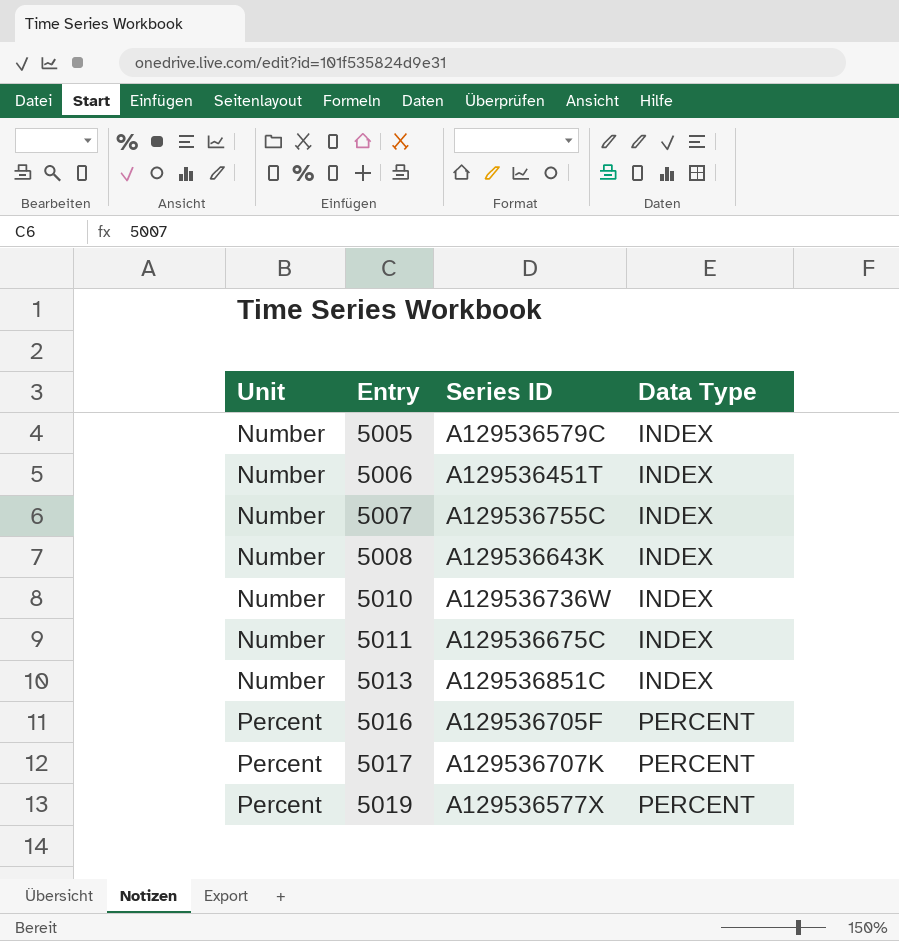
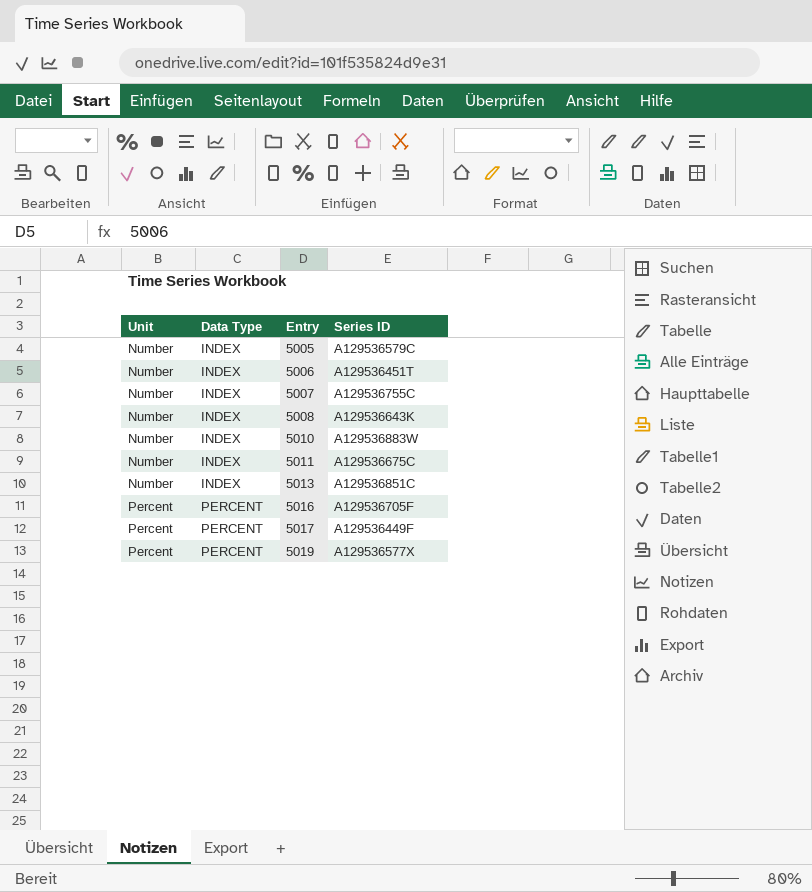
column Data Type | position: 4 -> 2
5010 | Series ID: A129536736W -> A129536883W
5017 | Series ID: A129536707K -> A129536449F

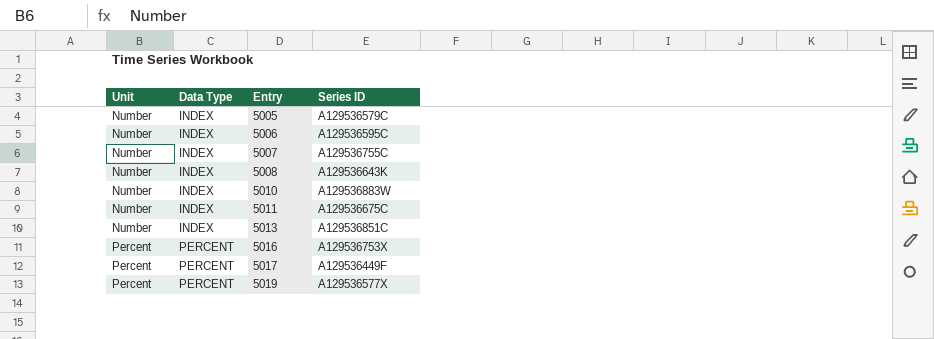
5006 | Series ID: A129536451T -> A129536595C
5016 | Series ID: A129536705F -> A129536753X

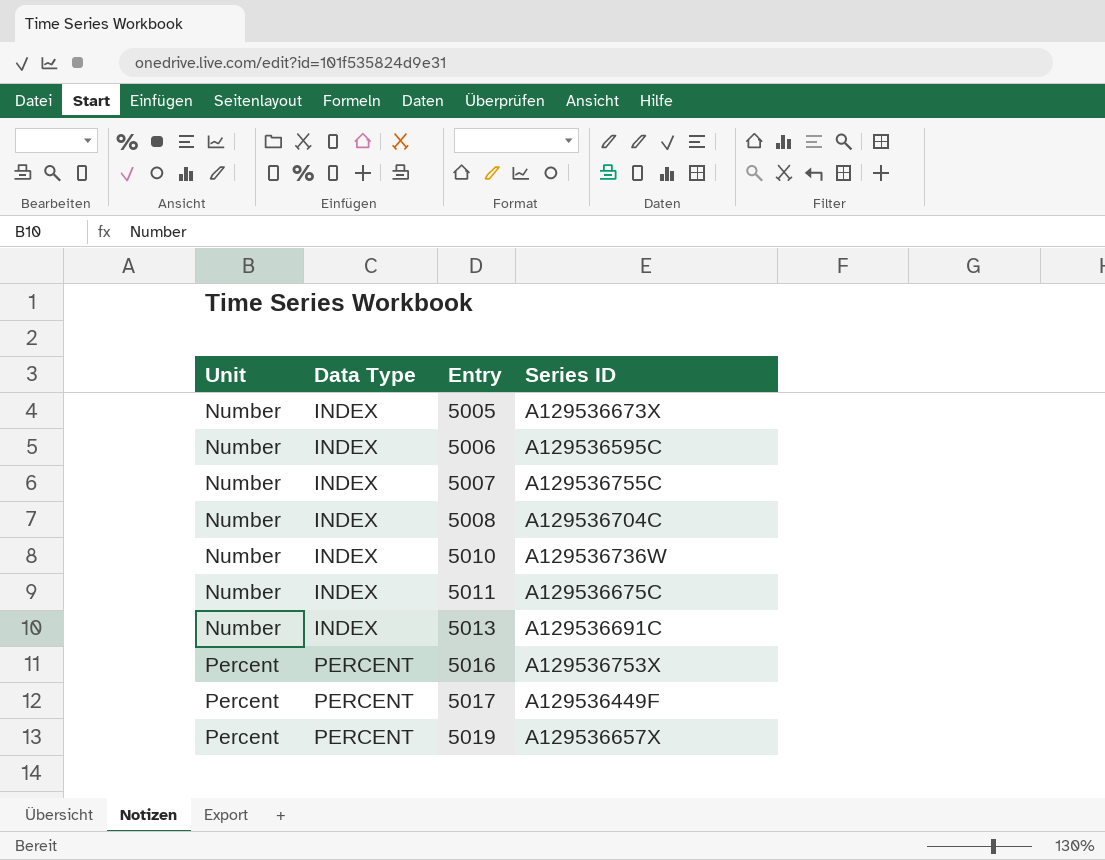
5005 | Series ID: A129536579C -> A129536673X
5008 | Series ID: A129536643K -> A129536704C
5010 | Series ID: A129536883W -> A129536736W
5013 | Series ID: A129536851C -> A129536691C
5019 | Series ID: A129536577X -> A129536657X

